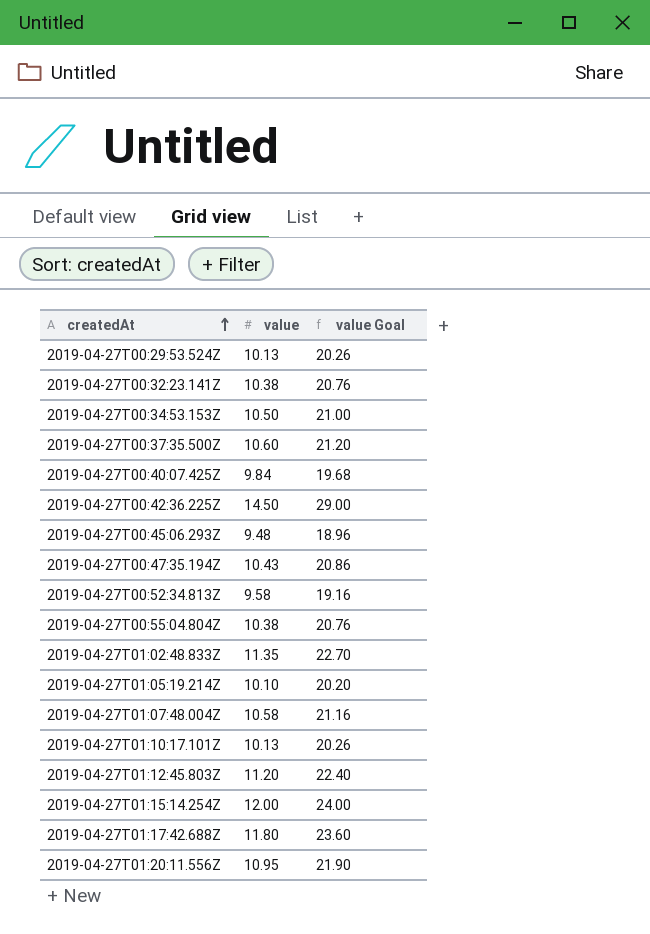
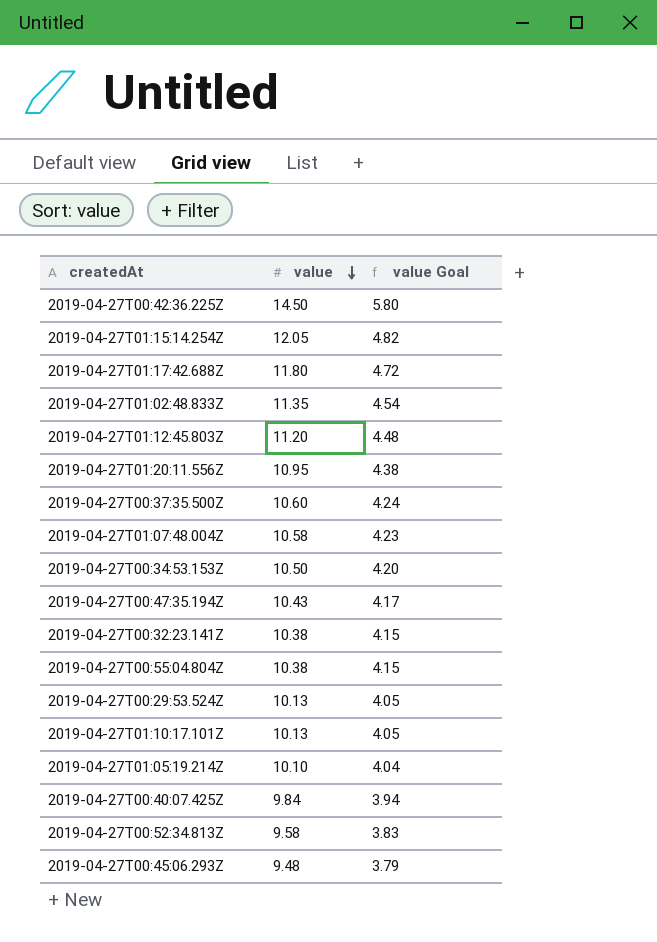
row order: createdAt ascending -> value descending
column value Goal | formula: [value] * 2 -> [value] * 0.4
2019-04-27T01:15:14.254Z | value: 12.00 -> 12.05

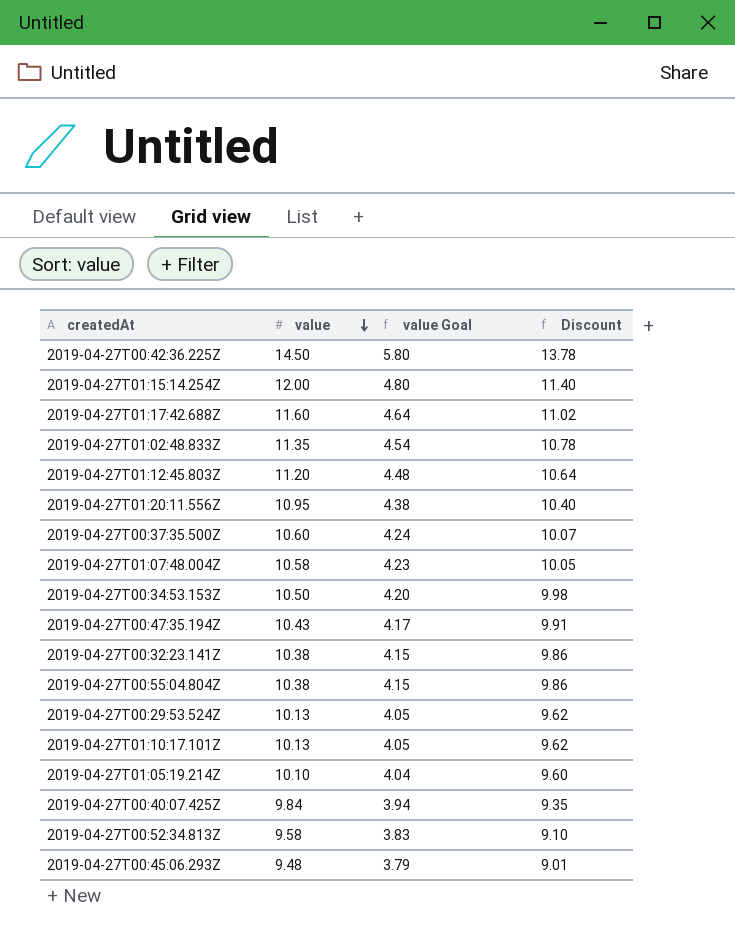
column Discount | formula: none -> [value] * 0.95
2019-04-27T01:15:14.254Z | value: 12.05 -> 12.00
2019-04-27T01:15:14.254Z | value Goal: 4.82 -> 4.80
2019-04-27T01:17:42.688Z | value: 11.80 -> 11.60
2019-04-27T01:17:42.688Z | value Goal: 4.72 -> 4.64

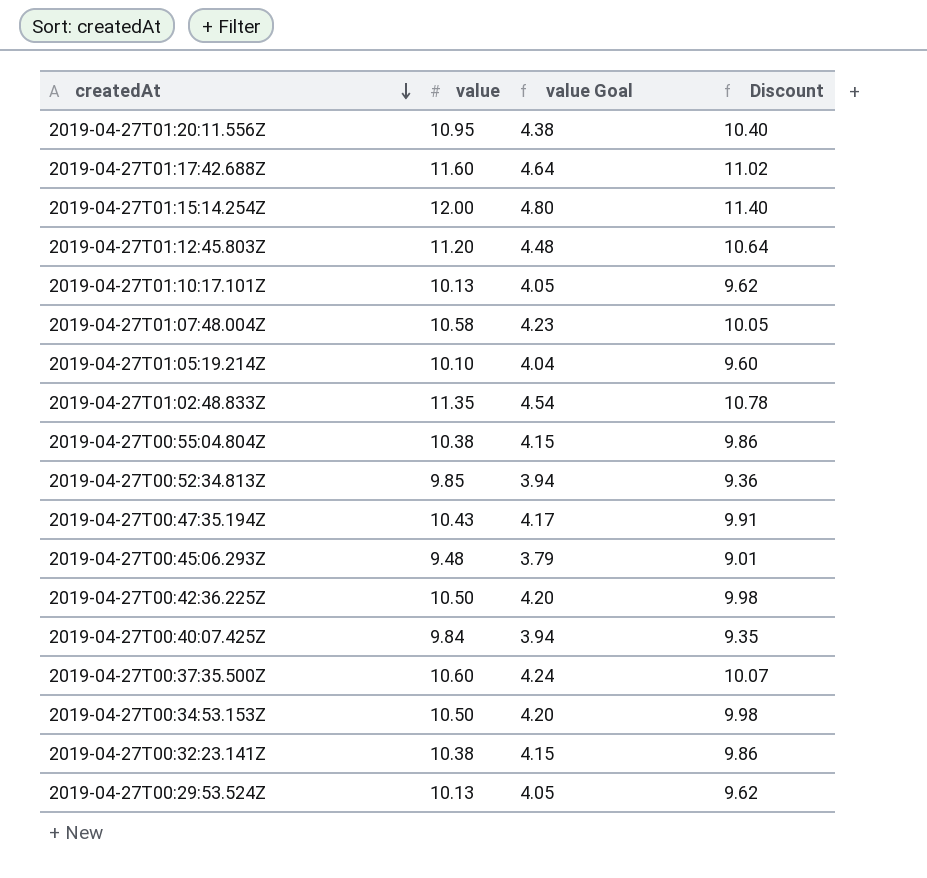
row order: value descending -> createdAt descending
2019-04-27T00:52:34.813Z | value: 9.58 -> 9.85
2019-04-27T00:52:34.813Z | value Goal: 3.83 -> 3.94
2019-04-27T00:52:34.813Z | Discount: 9.10 -> 9.36
2019-04-27T00:42:36.225Z | value: 14.50 -> 10.50
2019-04-27T00:42:36.225Z | value Goal: 5.80 -> 4.20
2019-04-27T00:42:36.225Z | Discount: 13.78 -> 9.98

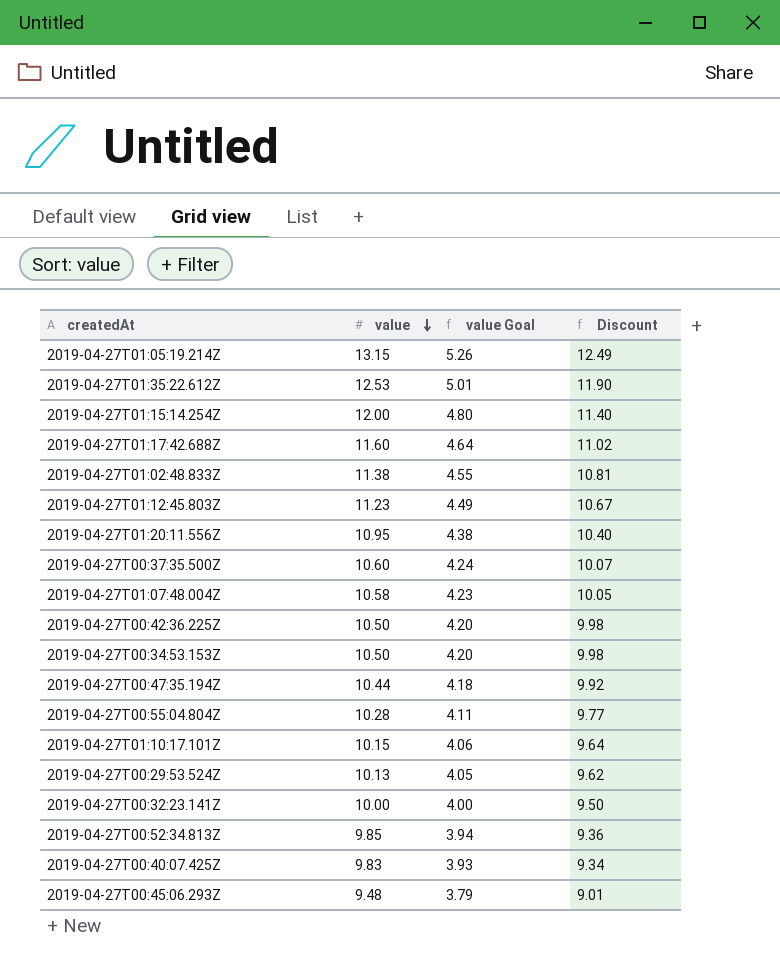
row order: createdAt descending -> value descending
2019-04-27T01:05:19.214Z | value: 10.10 -> 13.15
2019-04-27T01:05:19.214Z | value Goal: 4.04 -> 5.26
2019-04-27T01:05:19.214Z | Discount: 9.60 -> 12.49
row 2019-04-27T01:35:22.612Z: none -> 12.53 | 5.01 | 11.90
2019-04-27T01:02:48.833Z | value: 11.35 -> 11.38
2019-04-27T01:02:48.833Z | value Goal: 4.54 -> 4.55
2019-04-27T01:02:48.833Z | Discount: 10.78 -> 10.81
2019-04-27T01:12:45.803Z | value: 11.20 -> 11.23
2019-04-27T01:12:45.803Z | value Goal: 4.48 -> 4.49
2019-04-27T01:12:45.803Z | Discount: 10.64 -> 10.67
2019-04-27T00:47:35.194Z | value: 10.43 -> 10.44
2019-04-27T00:47:35.194Z | value Goal: 4.17 -> 4.18
2019-04-27T00:47:35.194Z | Discount: 9.91 -> 9.92
2019-04-27T00:55:04.804Z | value: 10.38 -> 10.28
2019-04-27T00:55:04.804Z | value Goal: 4.15 -> 4.11
2019-04-27T00:55:04.804Z | Discount: 9.86 -> 9.77
2019-04-27T01:10:17.101Z | value: 10.13 -> 10.15
2019-04-27T01:10:17.101Z | value Goal: 4.05 -> 4.06
2019-04-27T01:10:17.101Z | Discount: 9.62 -> 9.64
2019-04-27T00:32:23.141Z | value: 10.38 -> 10.00
2019-04-27T00:32:23.141Z | value Goal: 4.15 -> 4.00
2019-04-27T00:32:23.141Z | Discount: 9.86 -> 9.50
2019-04-27T00:40:07.425Z | value: 9.84 -> 9.83
2019-04-27T00:40:07.425Z | value Goal: 3.94 -> 3.93
2019-04-27T00:40:07.425Z | Discount: 9.35 -> 9.34

